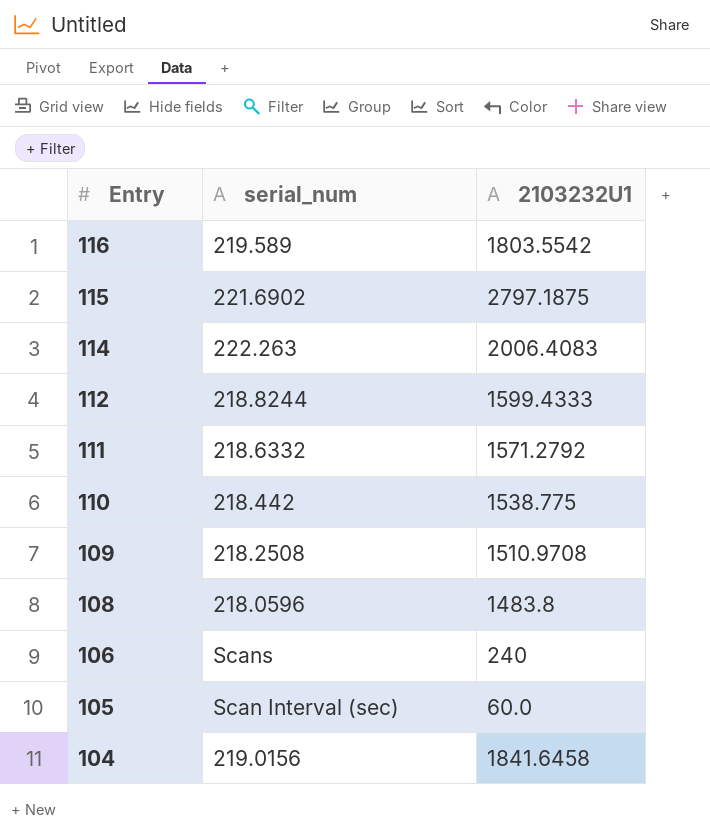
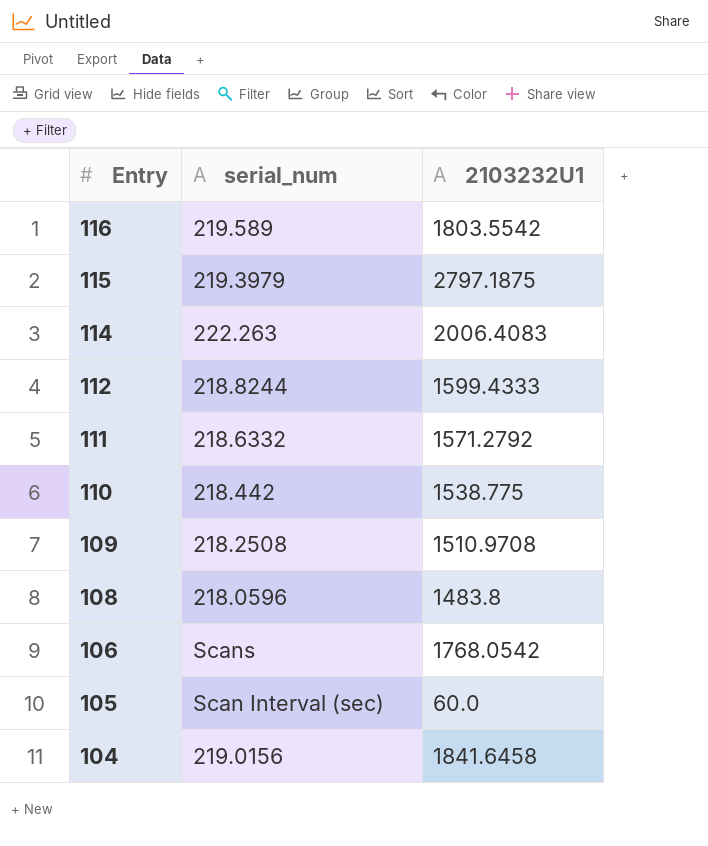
115 | serial_num: 221.6902 -> 219.3979
106 | 2103232U1: 240 -> 1768.0542

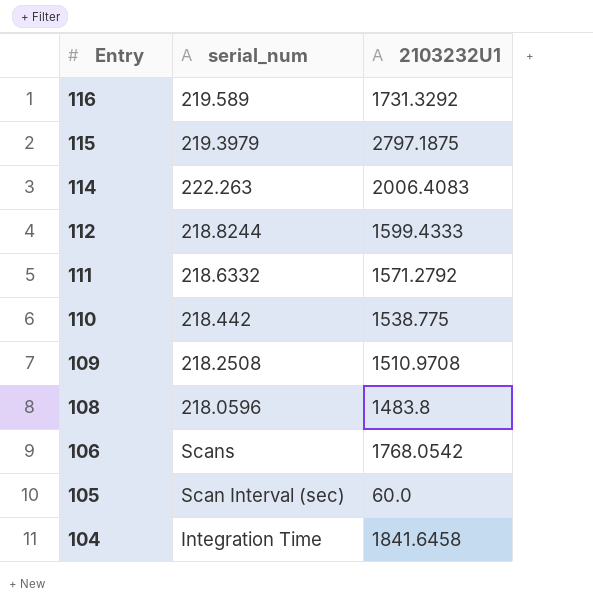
116 | 2103232U1: 1803.5542 -> 1731.3292
104 | serial_num: 219.0156 -> Integration Time

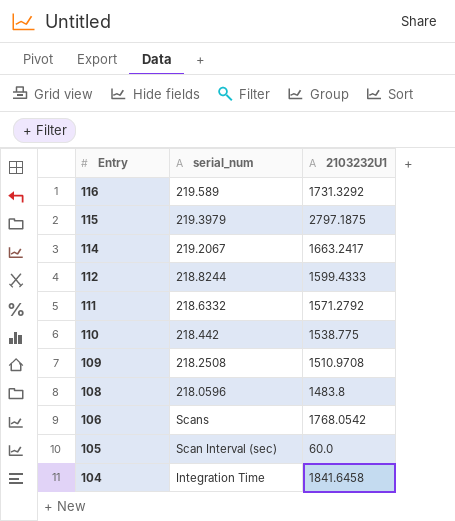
114 | serial_num: 222.263 -> 219.2067
114 | 2103232U1: 2006.4083 -> 1663.2417

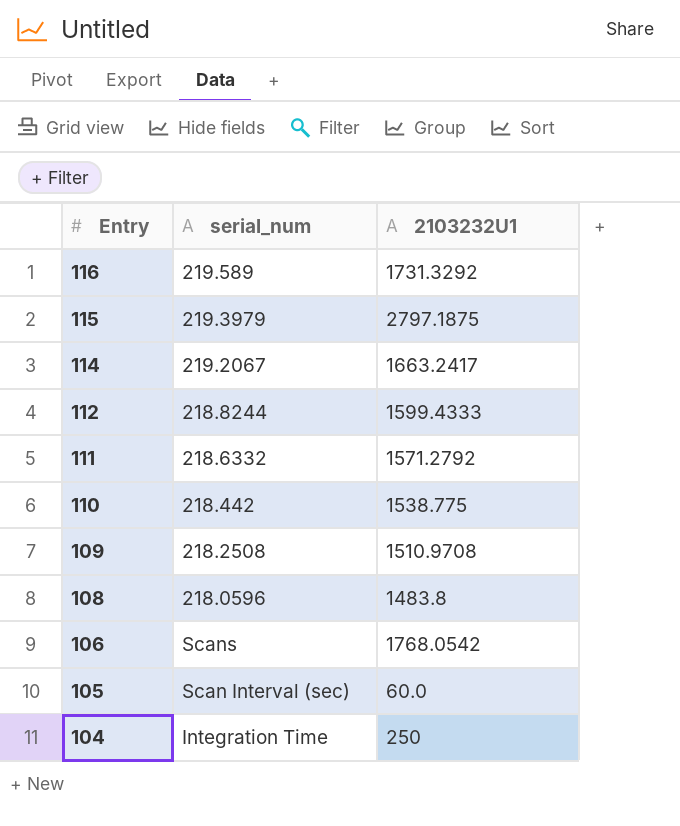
104 | 2103232U1: 1841.6458 -> 250

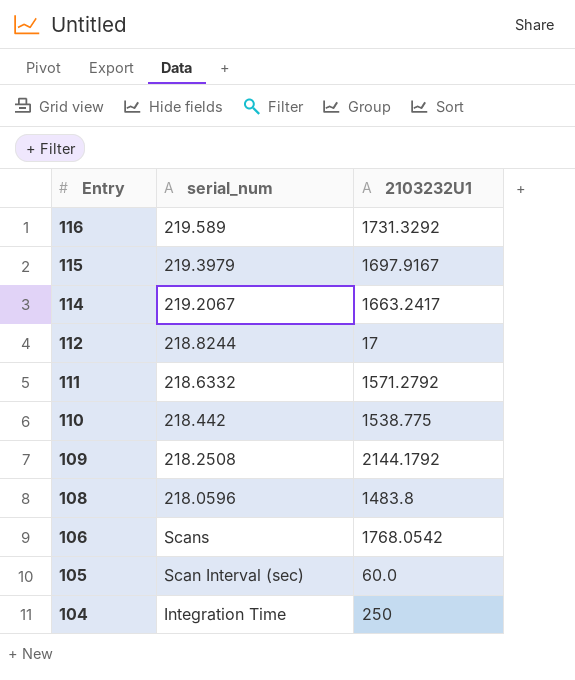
115 | 2103232U1: 2797.1875 -> 1697.9167
112 | 2103232U1: 1599.4333 -> 17
109 | 2103232U1: 1510.9708 -> 2144.1792

